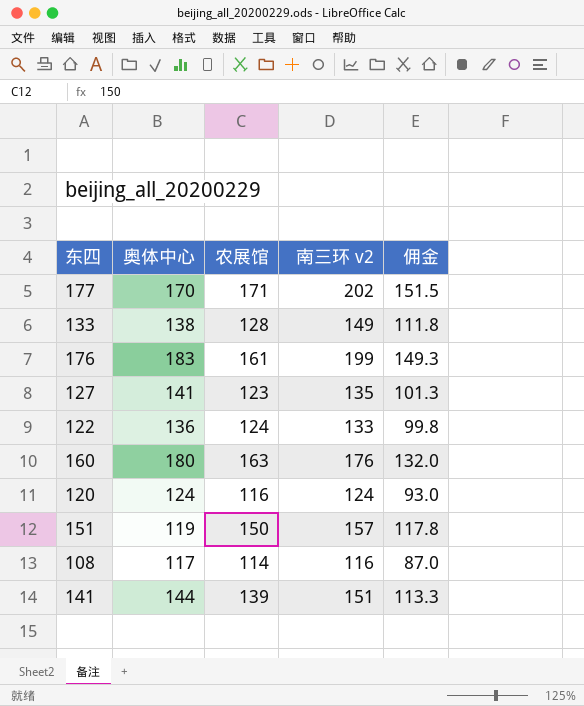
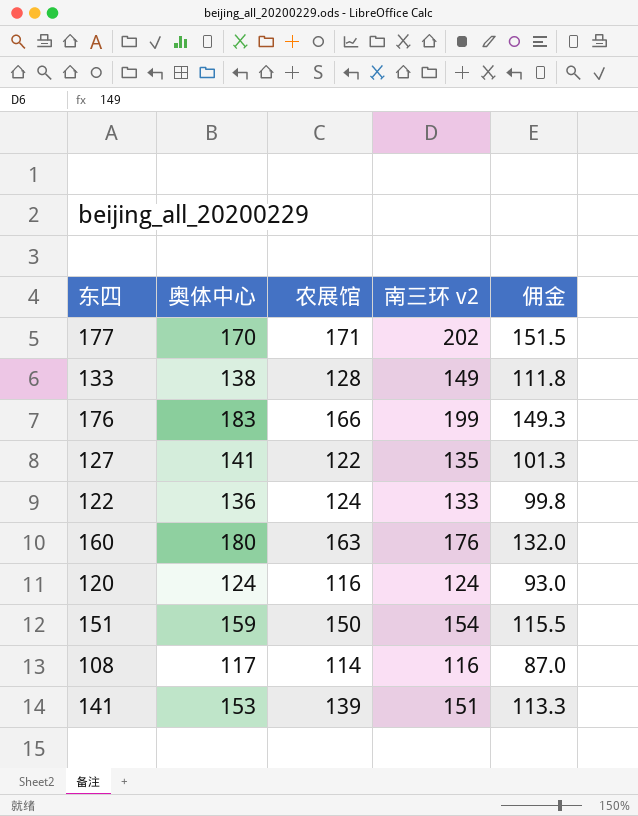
176 | 农展馆: 161 -> 166
127 | 农展馆: 123 -> 122
151 | 奥体中心: 119 -> 159
151 | 南三环 v2: 157 -> 154
151 | 佣金: 117.8 -> 115.5
141 | 奥体中心: 144 -> 153

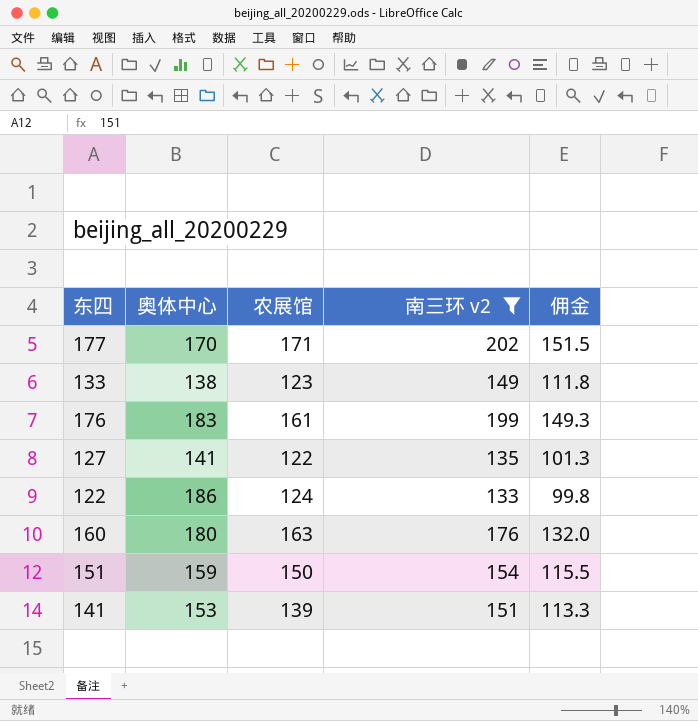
filter: none -> 南三环 v2 >= 133
133 | 农展馆: 128 -> 123
176 | 农展馆: 166 -> 161
122 | 奥体中心: 136 -> 186

